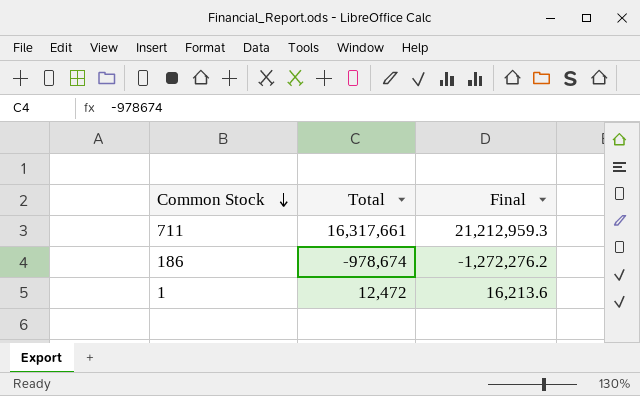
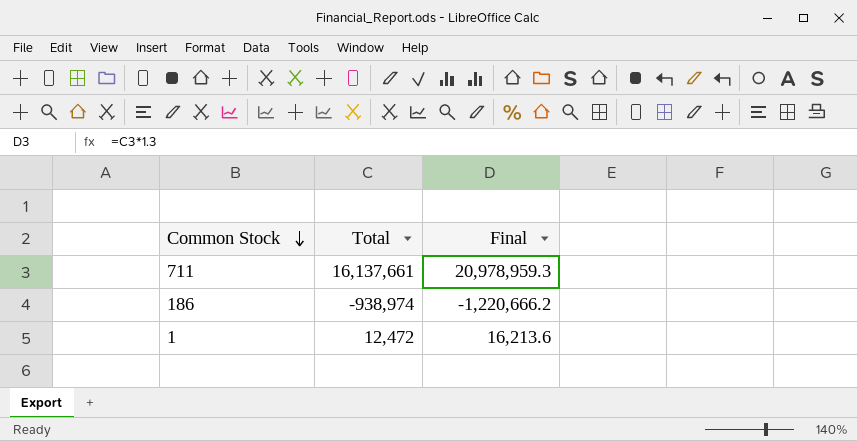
711 | Total: 16,317,661 -> 16,137,661
711 | Final: 21,212,959.3 -> 20,978,959.3
186 | Total: -978,674 -> -938,974
186 | Final: -1,272,276.2 -> -1,220,666.2

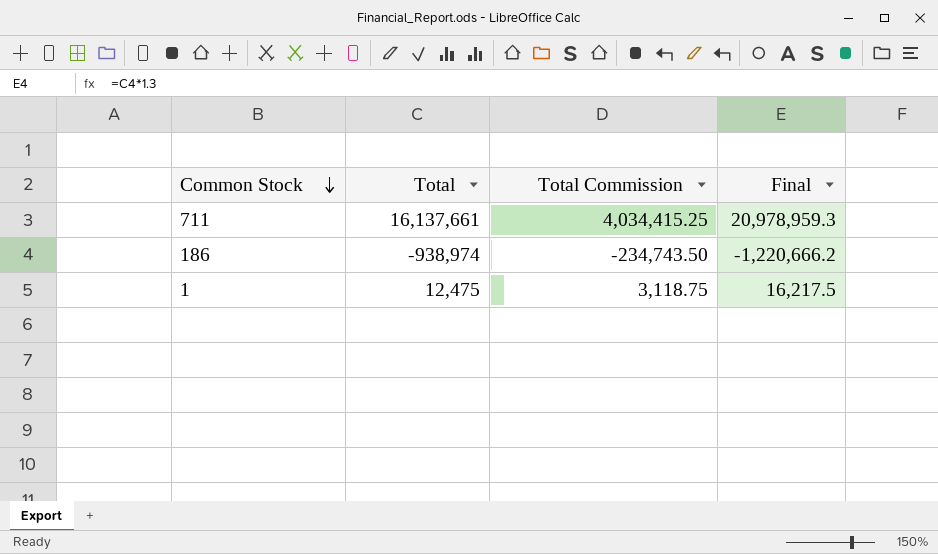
column Total Commission | formula: none -> [Total] * 0.25
1 | Total: 12,472 -> 12,475
1 | Final: 16,213.6 -> 16,217.5

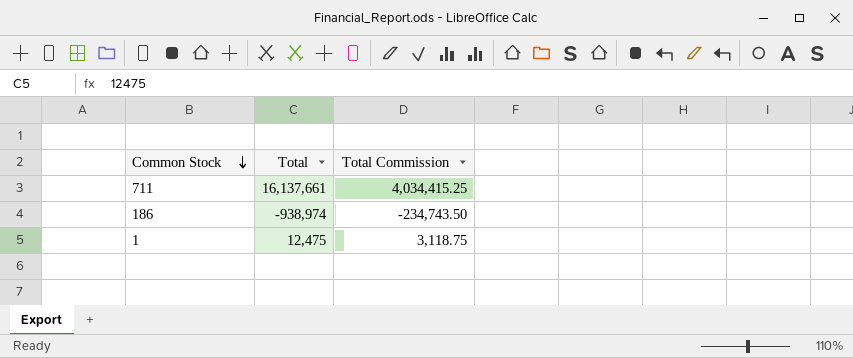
column Final | formula: [Total] * 1.3 -> none

